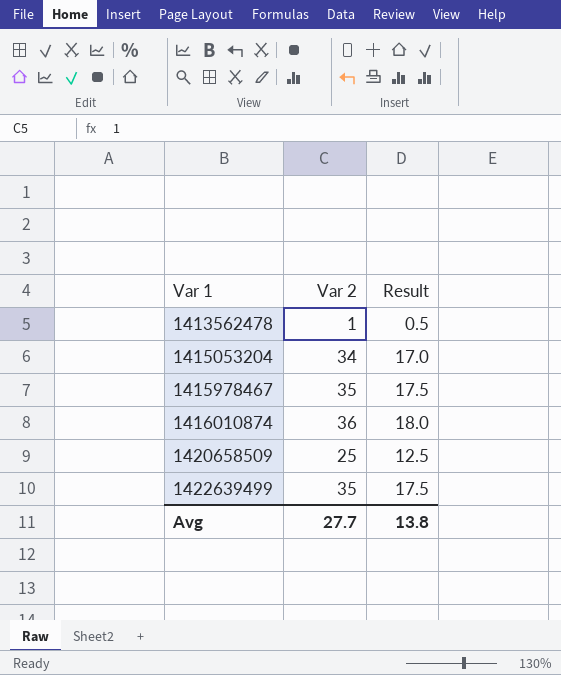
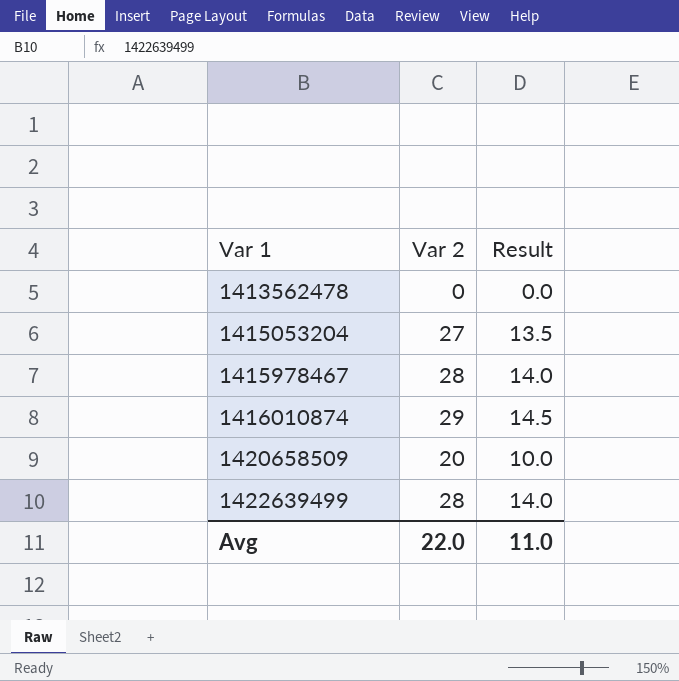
1413562478 | Var 2: 1 -> 0
1413562478 | Result: 0.5 -> 0.0
1415053204 | Var 2: 34 -> 27
1415053204 | Result: 17.0 -> 13.5
1415978467 | Var 2: 35 -> 28
1415978467 | Result: 17.5 -> 14.0
1416010874 | Var 2: 36 -> 29
1416010874 | Result: 18.0 -> 14.5
1420658509 | Var 2: 25 -> 20
1420658509 | Result: 12.5 -> 10.0
1422639499 | Var 2: 35 -> 28
1422639499 | Result: 17.5 -> 14.0
Avg | Var 2: 27.7 -> 22.0
Avg | Result: 13.8 -> 11.0

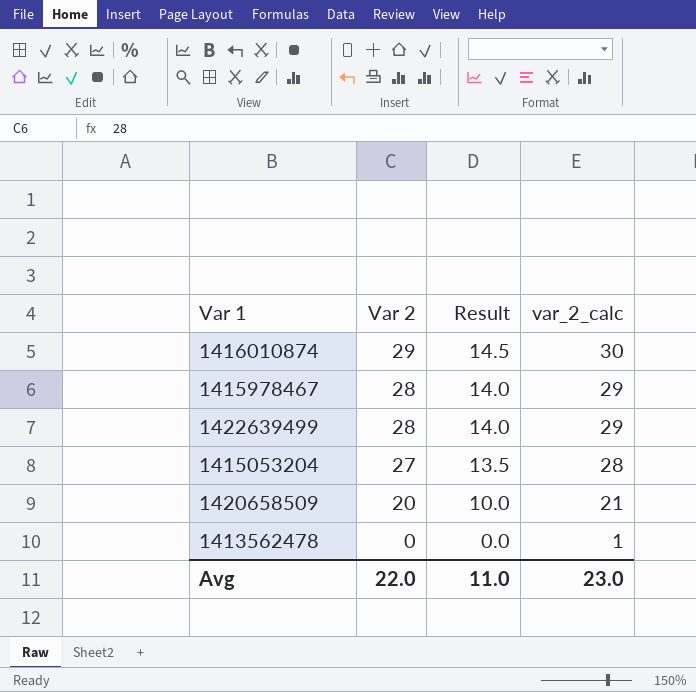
row order: Var 1 ascending -> Var 2 descending
column var_2_calc | formula: none -> [Var 2] + 1

